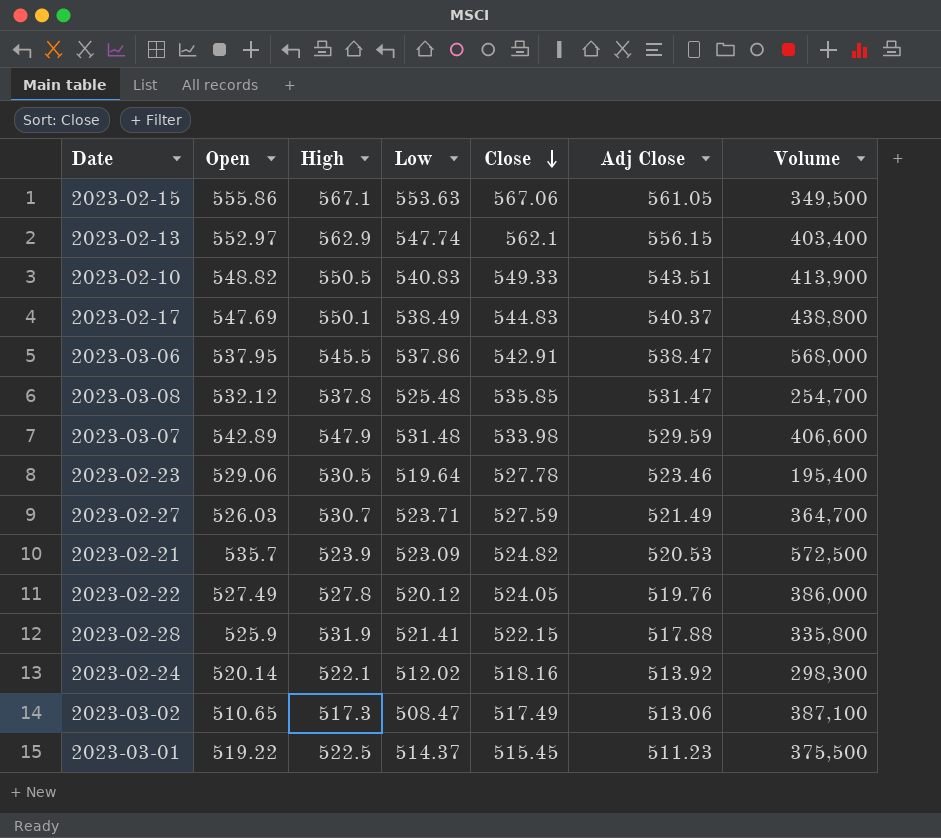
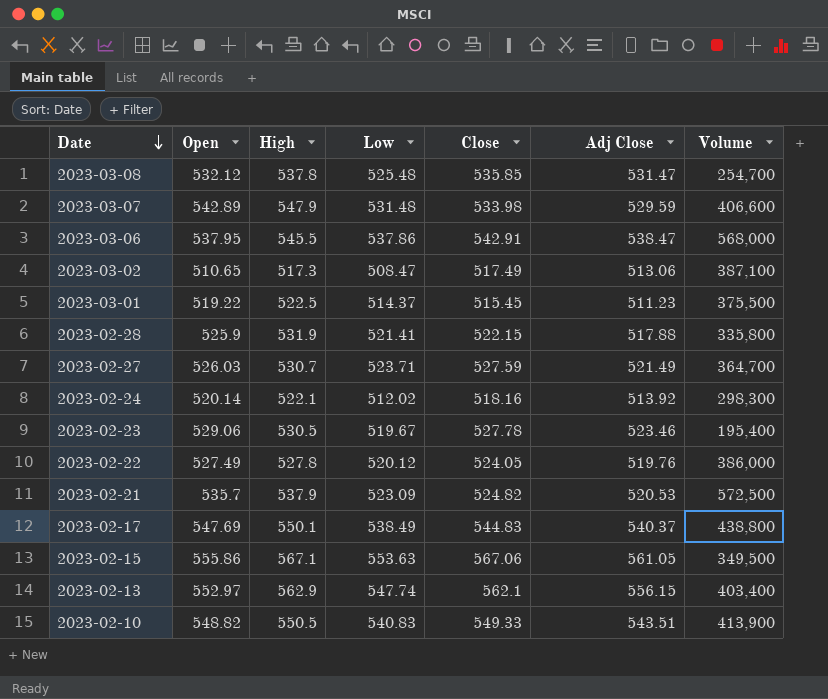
row order: Close descending -> Date descending
2023-02-23 | Low: 519.64 -> 519.67
2023-02-21 | High: 523.9 -> 537.9

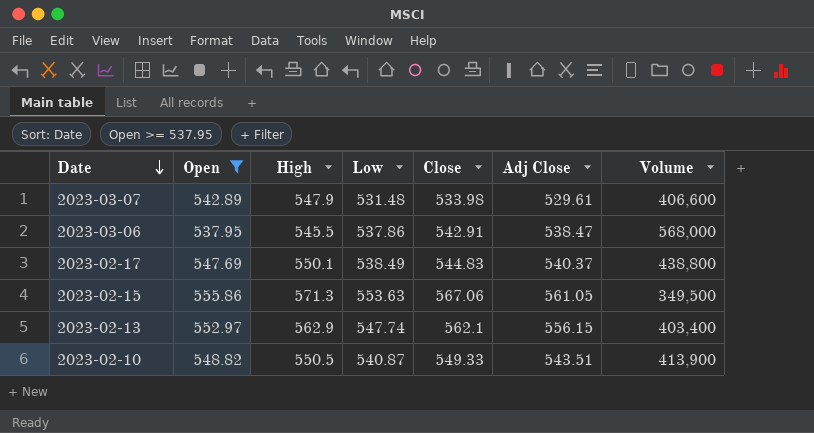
filter: none -> Open >= 537.95
2023-03-07 | Adj Close: 529.59 -> 529.61
2023-02-15 | High: 567.1 -> 571.3
2023-02-10 | Low: 540.83 -> 540.87

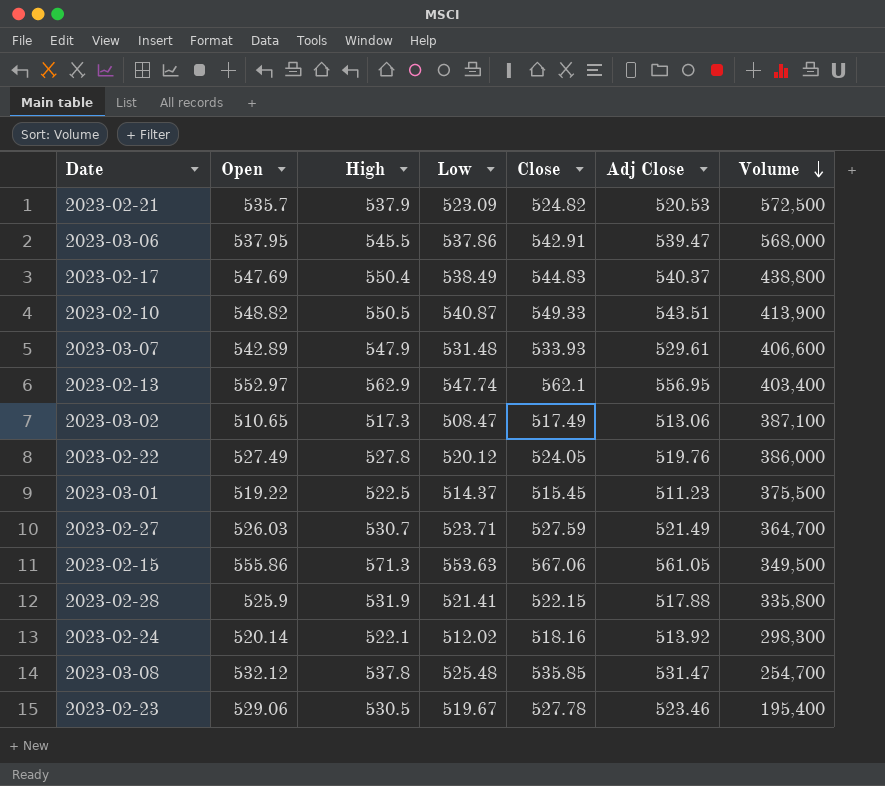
filter: Open >= 537.95 -> none
row order: Date descending -> Volume descending
2023-03-06 | Adj Close: 538.47 -> 539.47
2023-02-17 | High: 550.1 -> 550.4
2023-03-07 | Close: 533.98 -> 533.93
2023-02-13 | Adj Close: 556.15 -> 556.95

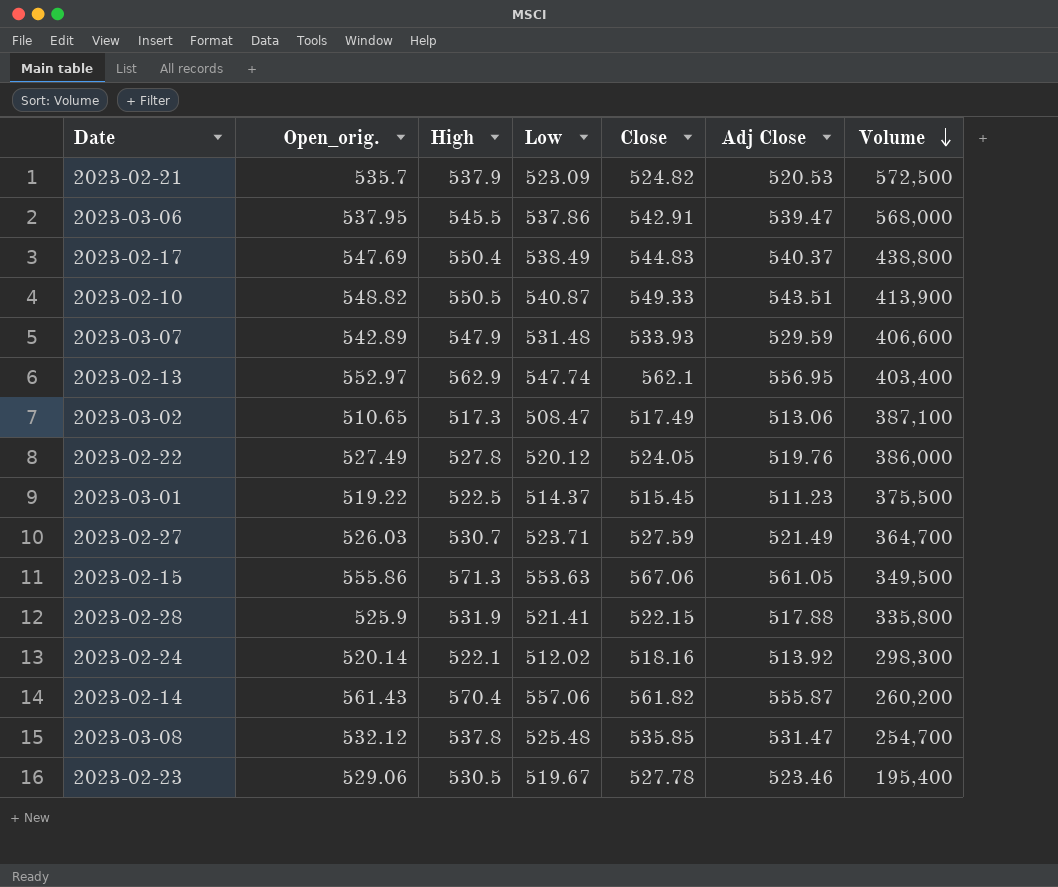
column name: Open -> Open_orig.
2023-03-07 | Adj Close: 529.61 -> 529.59
row 2023-02-14: none -> 561.43 | 570.4 | 557.06 | 561.82 | 555.87 | 260,200

